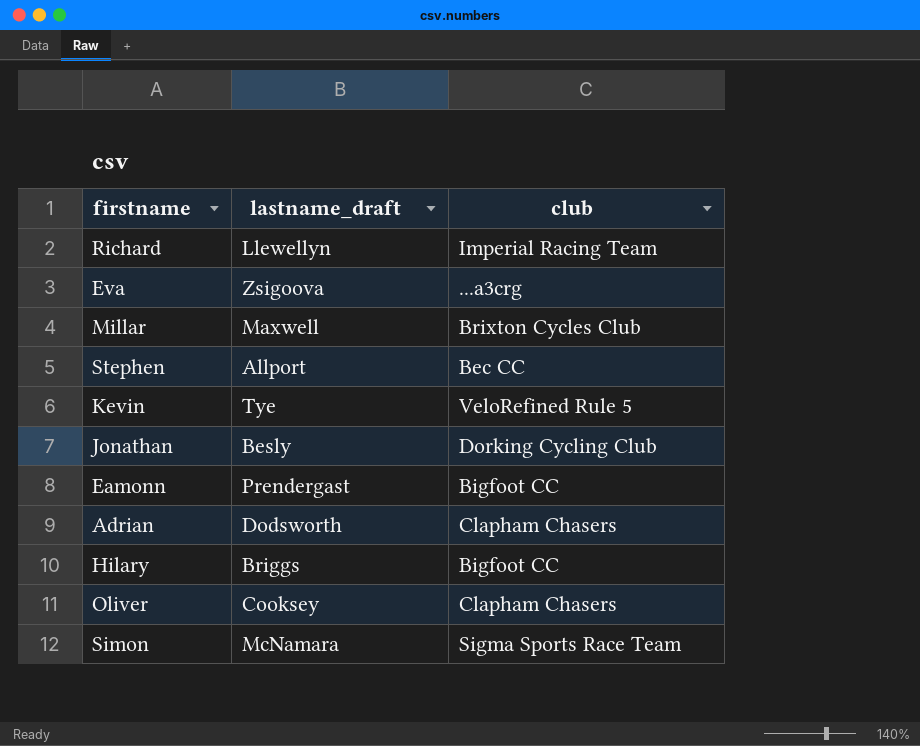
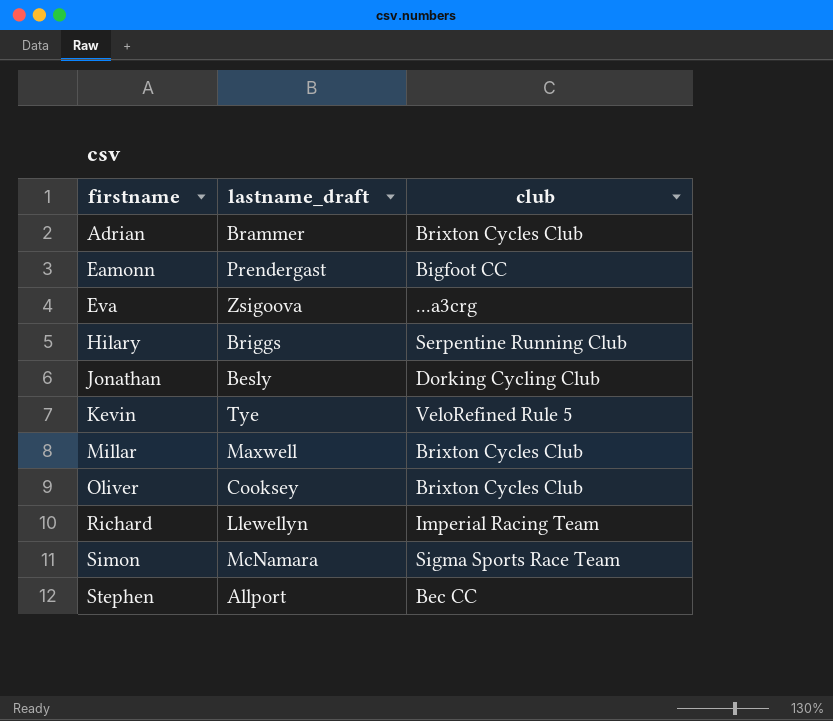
row order: none -> firstname ascending
Adrian | lastname_draft: Dodsworth -> Brammer
Adrian | club: Clapham Chasers -> Brixton Cycles Club
Hilary | club: Bigfoot CC -> Serpentine Running Club
Oliver | club: Clapham Chasers -> Brixton Cycles Club

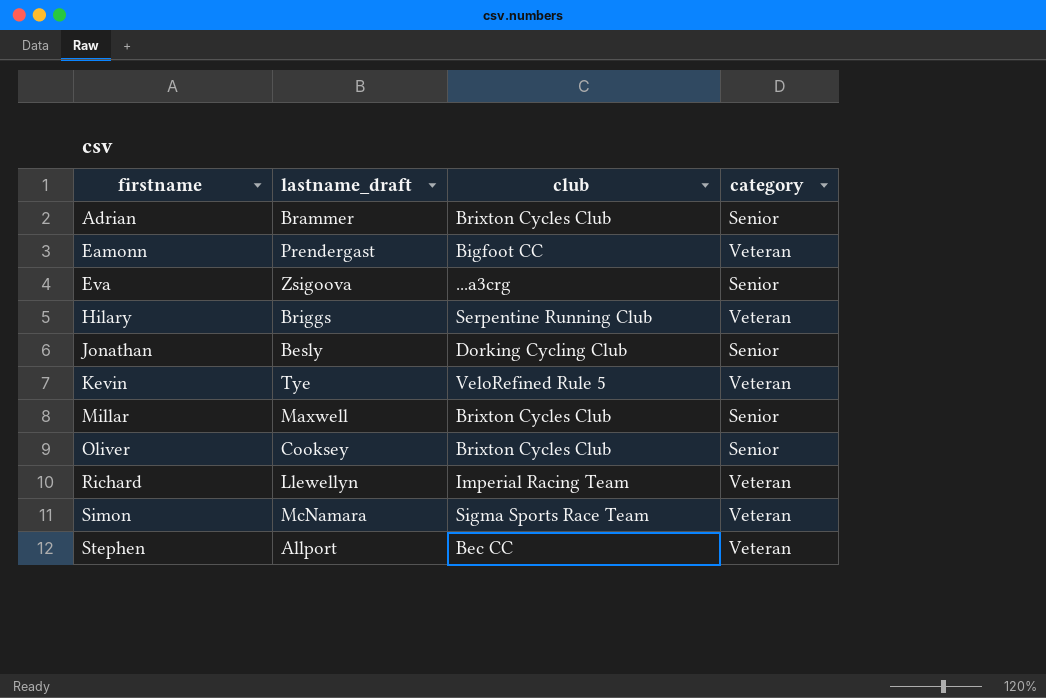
column category | position: none -> 4

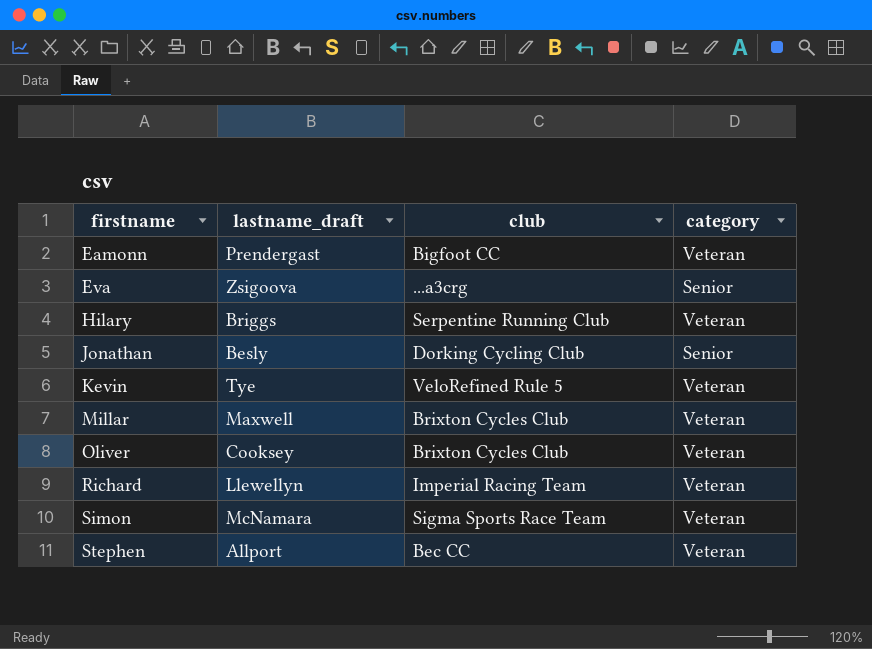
row Adrian: Brammer | Brixton Cycles Club | Senior -> none
Millar | category: Senior -> Veteran
Oliver | category: Senior -> Veteran

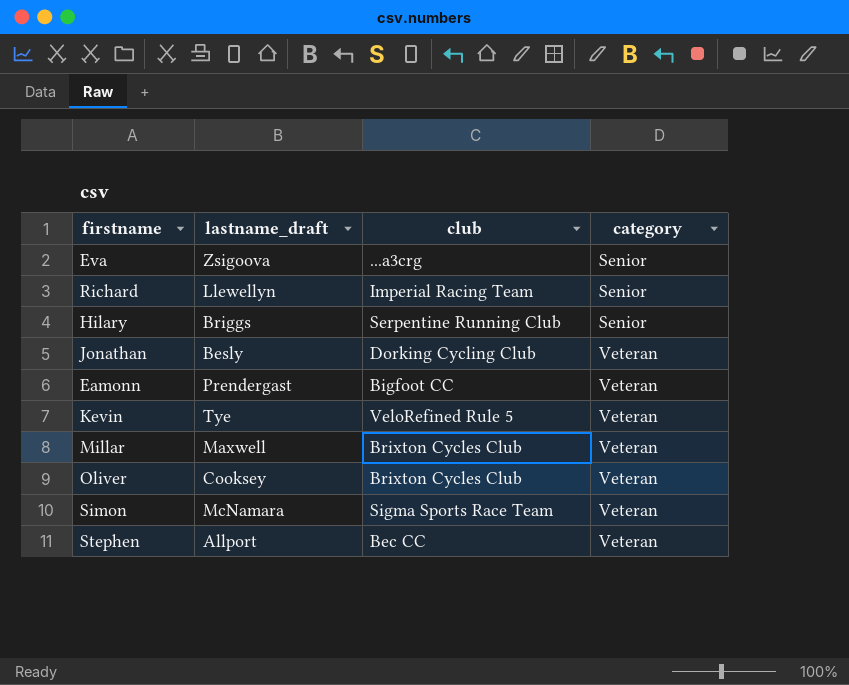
row order: firstname ascending -> category ascending
Richard | category: Veteran -> Senior
Hilary | category: Veteran -> Senior
Jonathan | category: Senior -> Veteran

